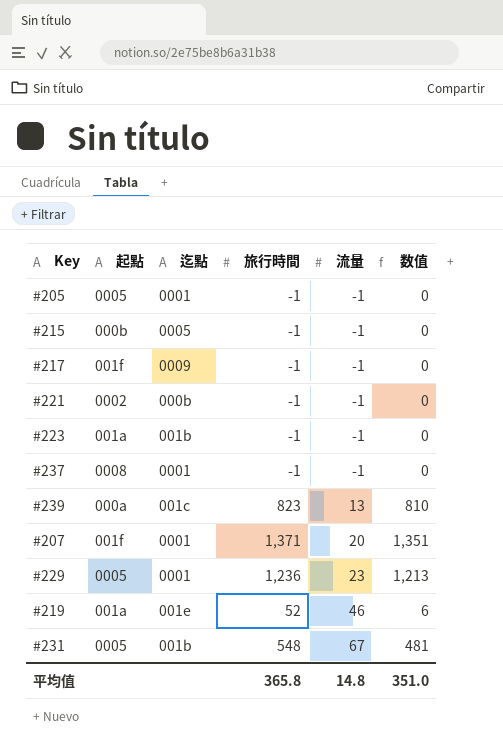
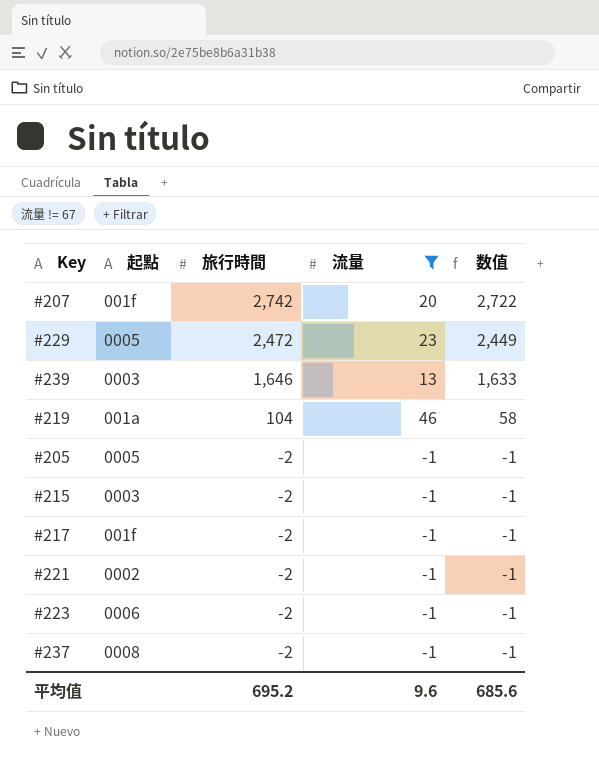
filter: none -> 流量 != 67
row order: 流量 ascending -> 旅行時間 descending
column 迄點 | position: 3 -> none
#207 | 旅行時間: 1,371 -> 2,742
#207 | 数值: 1,351 -> 2,722
#229 | 旅行時間: 1,236 -> 2,472
#229 | 数值: 1,213 -> 2,449
#239 | 起點: 000a -> 0003
#239 | 旅行時間: 823 -> 1,646
#239 | 数值: 810 -> 1,633
#219 | 旅行時間: 52 -> 104
#219 | 数值: 6 -> 58
#205 | 旅行時間: -1 -> -2
#205 | 数值: 0 -> -1
#215 | 起點: 000b -> 0003
#215 | 旅行時間: -1 -> -2
#215 | 数值: 0 -> -1
#217 | 旅行時間: -1 -> -2
#217 | 数值: 0 -> -1
#221 | 旅行時間: -1 -> -2
#221 | 数值: 0 -> -1
#223 | 起點: 001a -> 0006
#223 | 旅行時間: -1 -> -2
#223 | 数值: 0 -> -1
#237 | 旅行時間: -1 -> -2
#237 | 数值: 0 -> -1
平均值 | 旅行時間: 365.8 -> 695.2
平均值 | 流量: 14.8 -> 9.6
平均值 | 数值: 351.0 -> 685.6

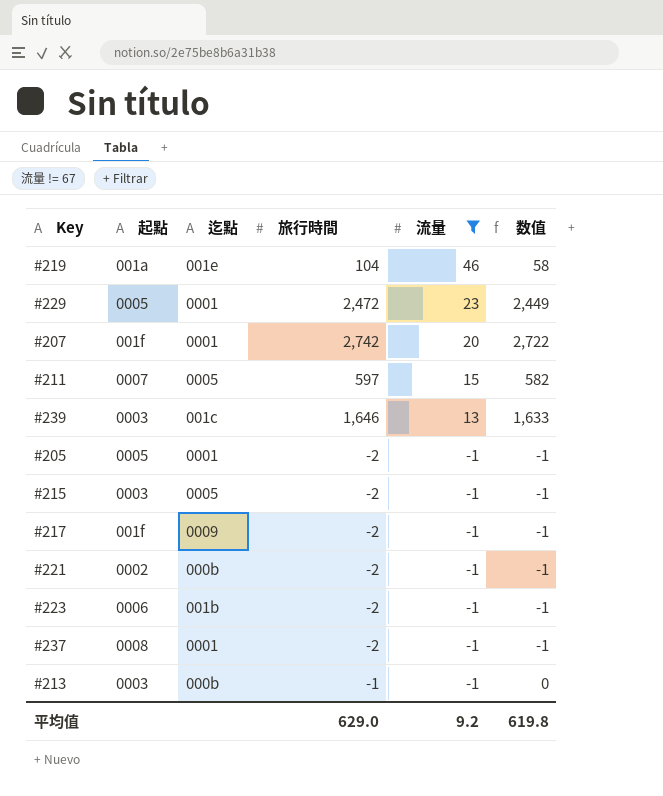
row order: 旅行時間 descending -> 流量 descending
column 迄點 | position: none -> 3
row #211: none -> 0007 | 0005 | 597 | 15 | 582
row #213: none -> 0003 | 000b | -1 | -1 | 0
平均值 | 旅行時間: 695.2 -> 629.0
平均值 | 流量: 9.6 -> 9.2
平均值 | 数值: 685.6 -> 619.8

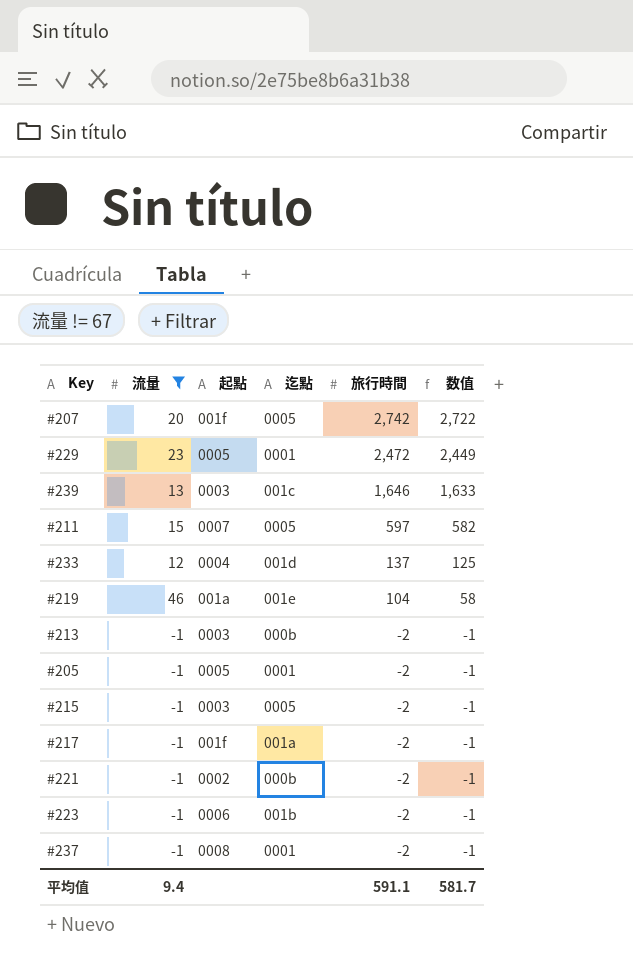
row order: 流量 descending -> 旅行時間 descending
column 流量 | position: 5 -> 2
#207 | 迄點: 0001 -> 0005
row #233: none -> 12 | 0004 | 001d | 137 | 125
#213 | 旅行時間: -1 -> -2
#213 | 数值: 0 -> -1
#217 | 迄點: 0009 -> 001a
平均值 | 流量: 9.2 -> 9.4
平均值 | 旅行時間: 629.0 -> 591.1
平均值 | 数值: 619.8 -> 581.7

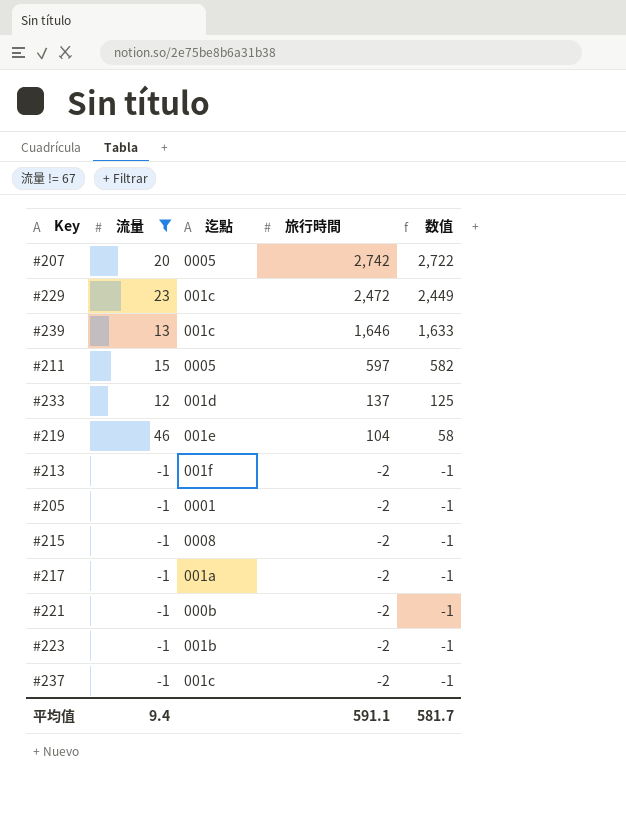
column 起點 | position: 3 -> none
#229 | 迄點: 0001 -> 001c
#213 | 迄點: 000b -> 001f
#215 | 迄點: 0005 -> 0008
#237 | 迄點: 0001 -> 001c

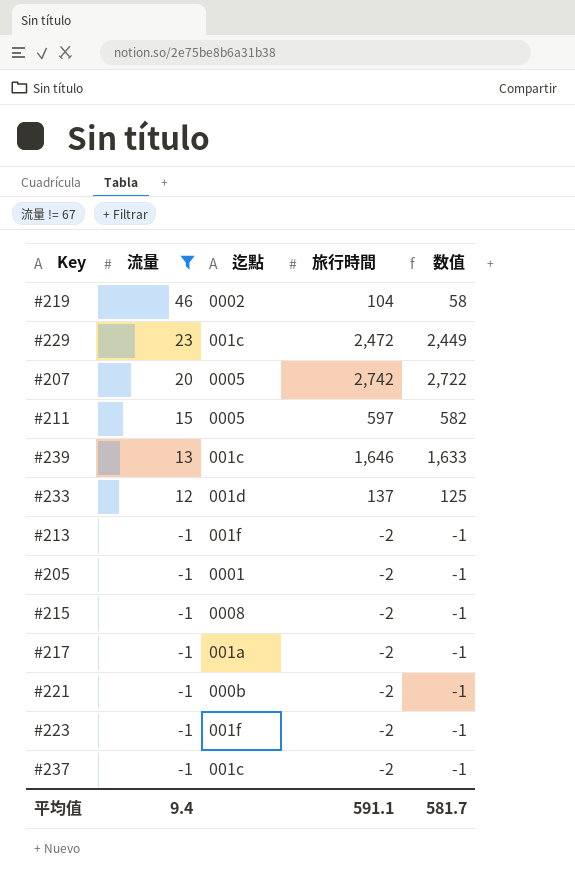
row order: 旅行時間 descending -> 流量 descending
#219 | 迄點: 001e -> 0002
#223 | 迄點: 001b -> 001f

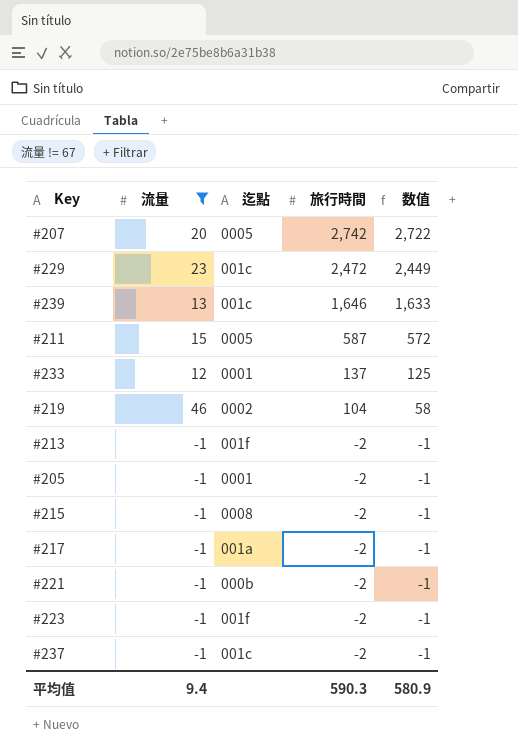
row order: 流量 descending -> 旅行時間 descending
#211 | 旅行時間: 597 -> 587
#211 | 数值: 582 -> 572
#233 | 迄點: 001d -> 0001
平均值 | 旅行時間: 591.1 -> 590.3
平均值 | 数值: 581.7 -> 580.9

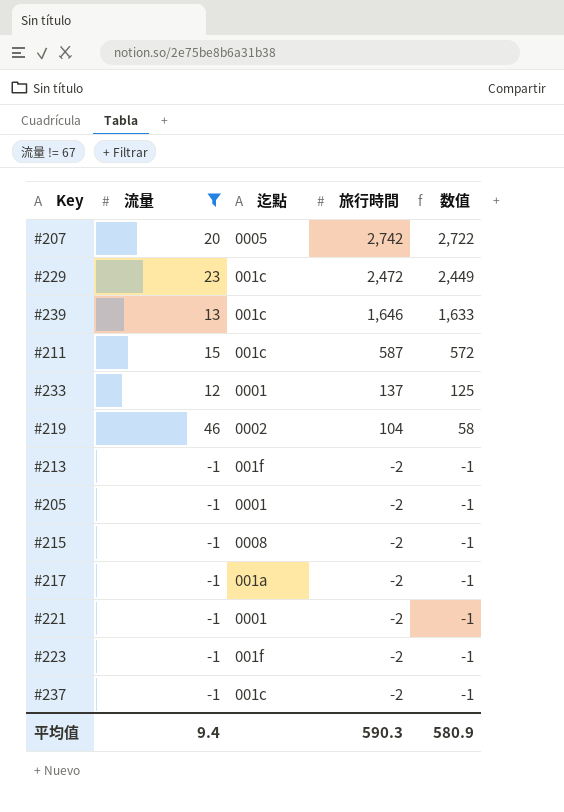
#211 | 迄點: 0005 -> 001c
#221 | 迄點: 000b -> 0001

